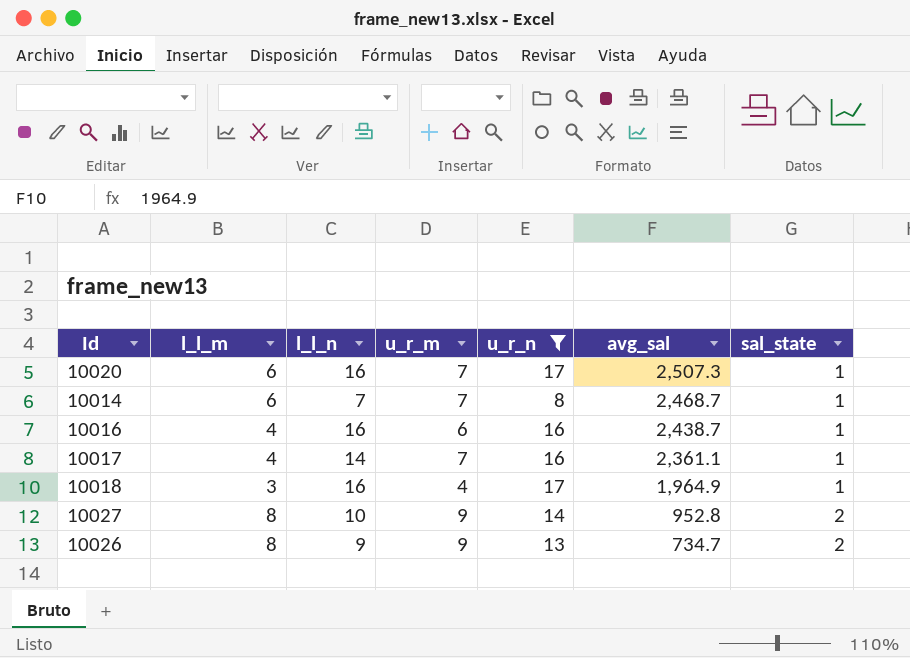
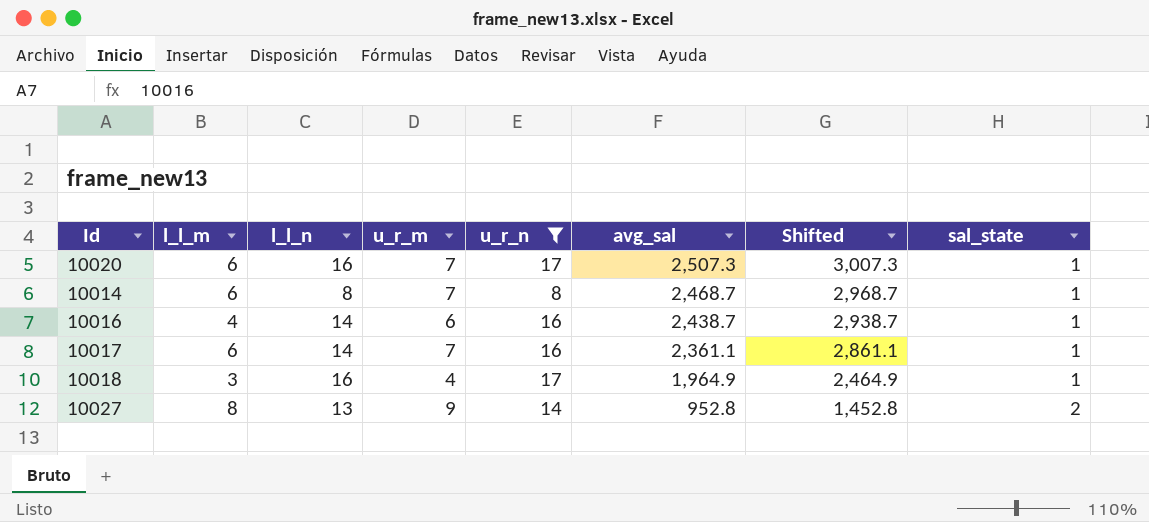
column Shifted | formula: none -> [avg_sal] + 500
row 10026: 8 | 9 | 9 | 13 | 734.7 | 2 -> none
10014 | l_l_n: 7 -> 8
10016 | l_l_n: 16 -> 14
10017 | l_l_m: 4 -> 6
10027 | l_l_n: 10 -> 13

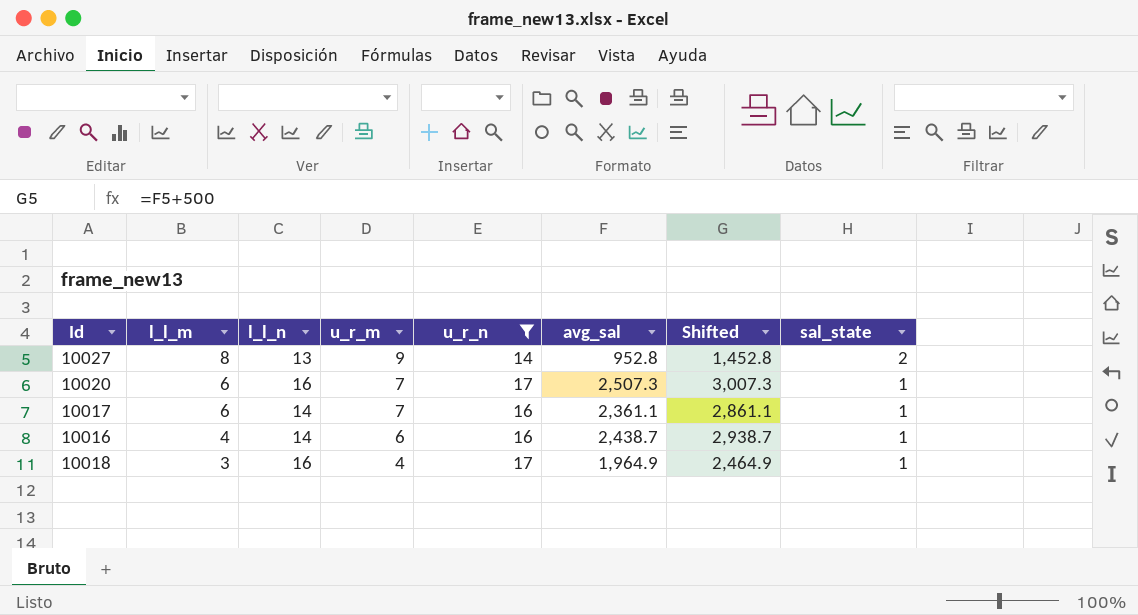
row order: avg_sal descending -> l_l_m descending
row 10014: 6 | 8 | 7 | 8 | 2,468.7 | 2,968.7 | 1 -> none

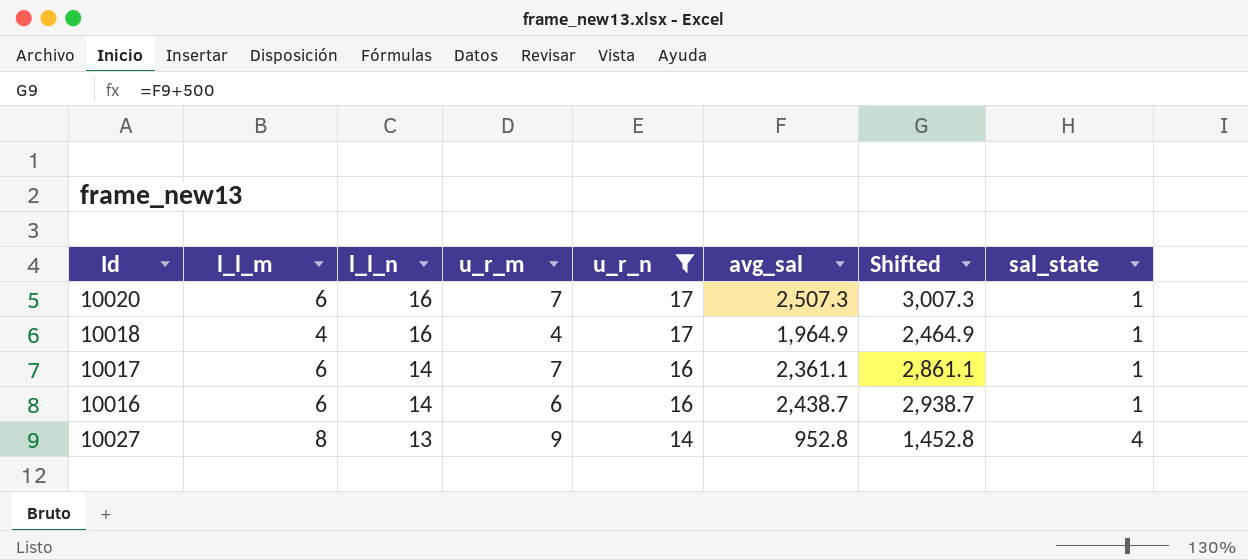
row order: l_l_m descending -> l_l_n descending
10018 | l_l_m: 3 -> 4
10016 | l_l_m: 4 -> 6
10027 | sal_state: 2 -> 4

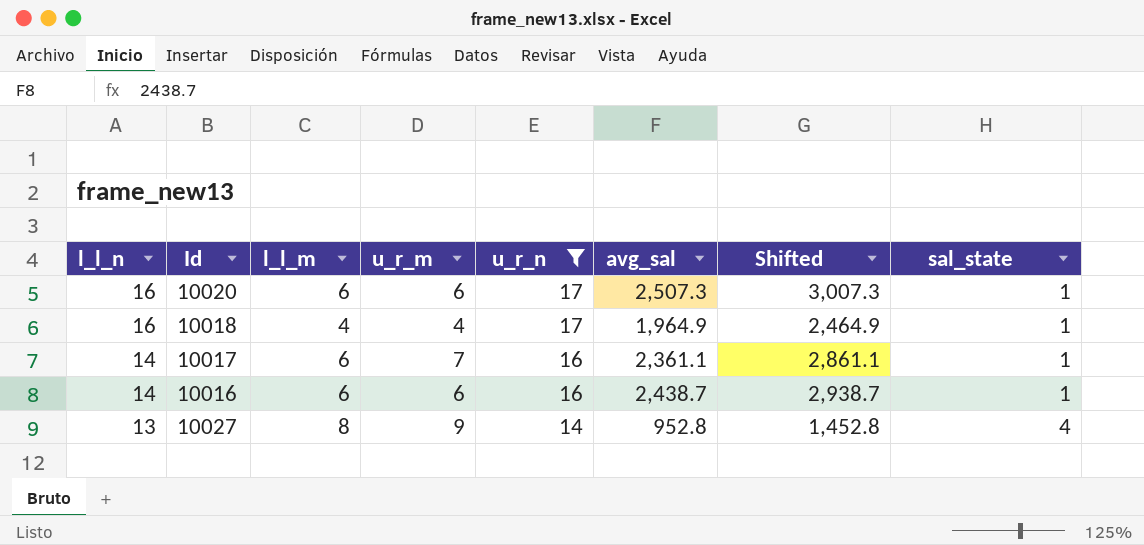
column l_l_n | position: 3 -> 1
10020 | u_r_m: 7 -> 6

